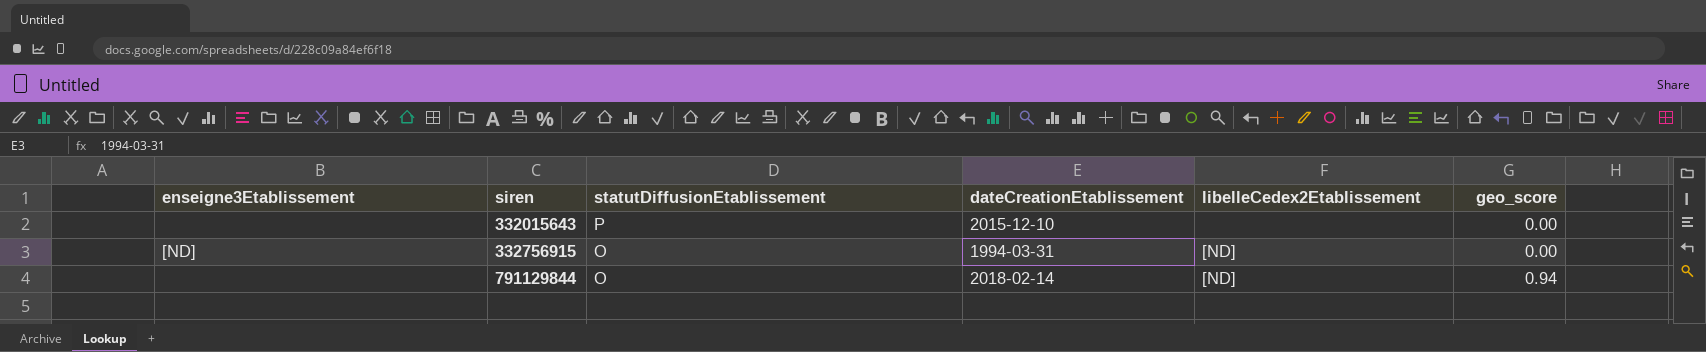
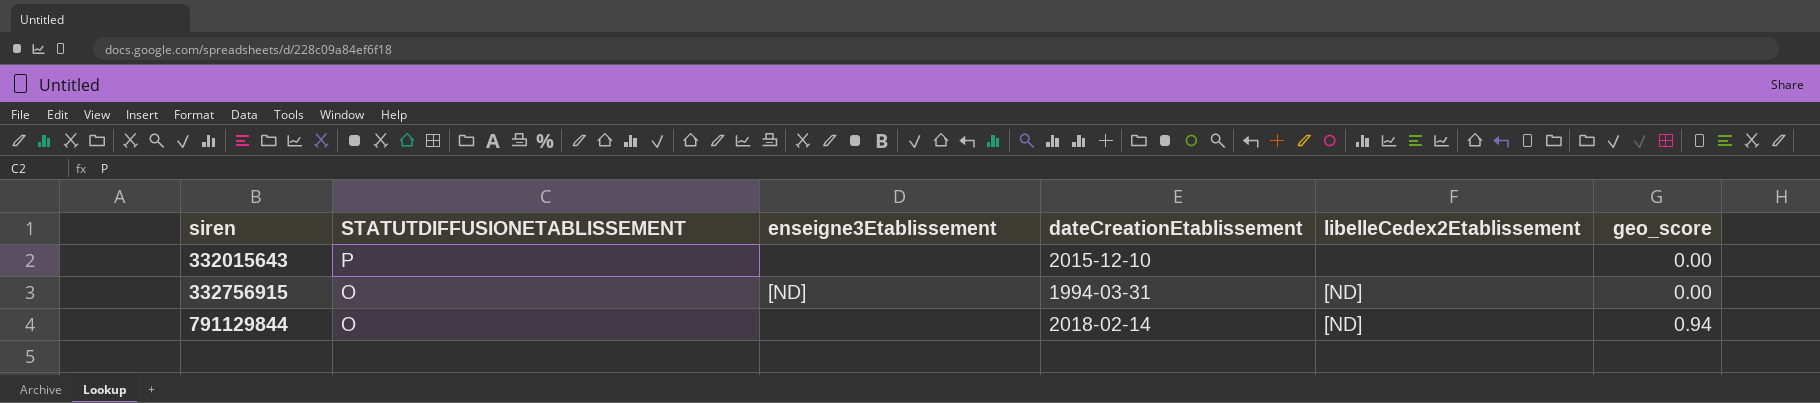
column name: statutDiffusionEtablissement -> STATUTDIFFUSIONETABLISSEMENT
column enseigne3Etablissement | position: 1 -> 3

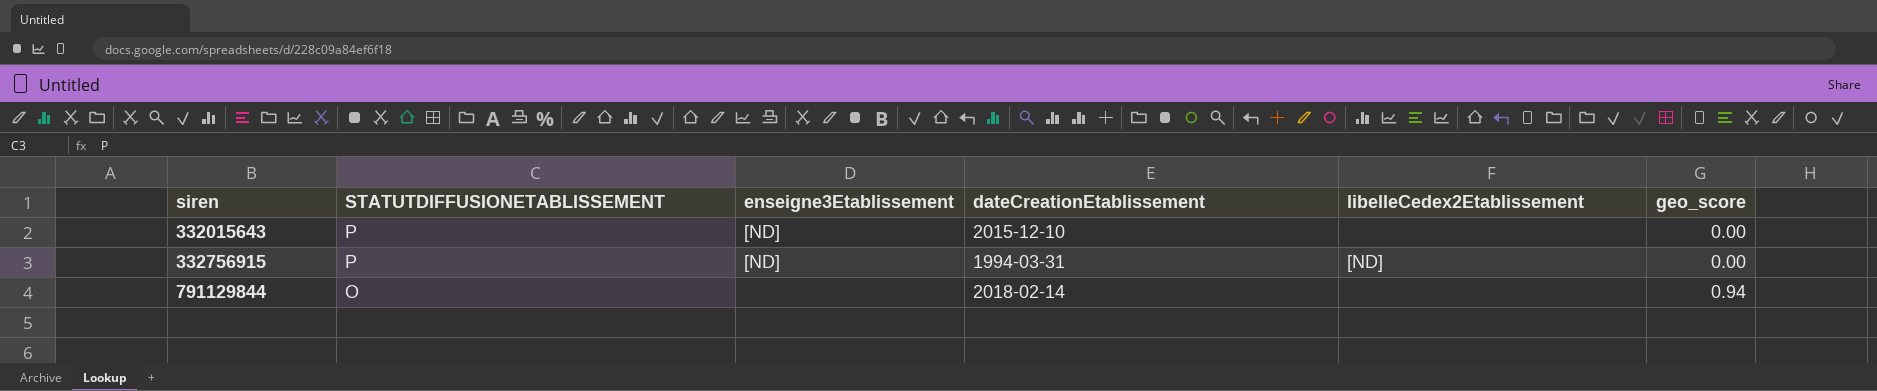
332015643 | enseigne3Etablissement: none -> [ND]
332756915 | STATUTDIFFUSIONETABLISSEMENT: O -> P
791129844 | libelleCedex2Etablissement: [ND] -> none

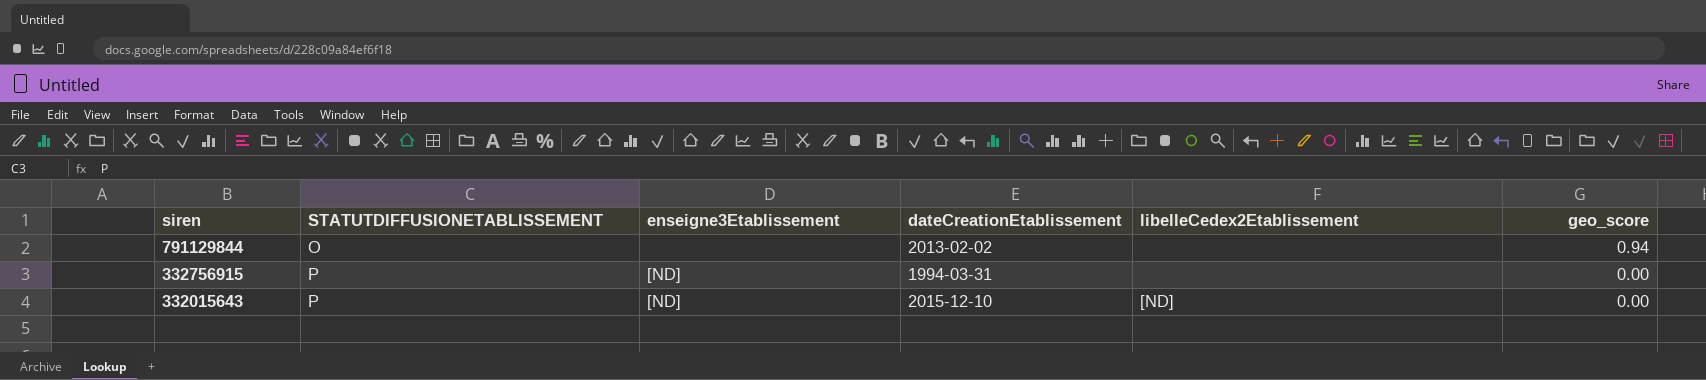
row order: siren ascending -> siren descending
791129844 | dateCreationEtablissement: 2018-02-14 -> 2013-02-02
332756915 | libelleCedex2Etablissement: [ND] -> none
332015643 | libelleCedex2Etablissement: none -> [ND]

